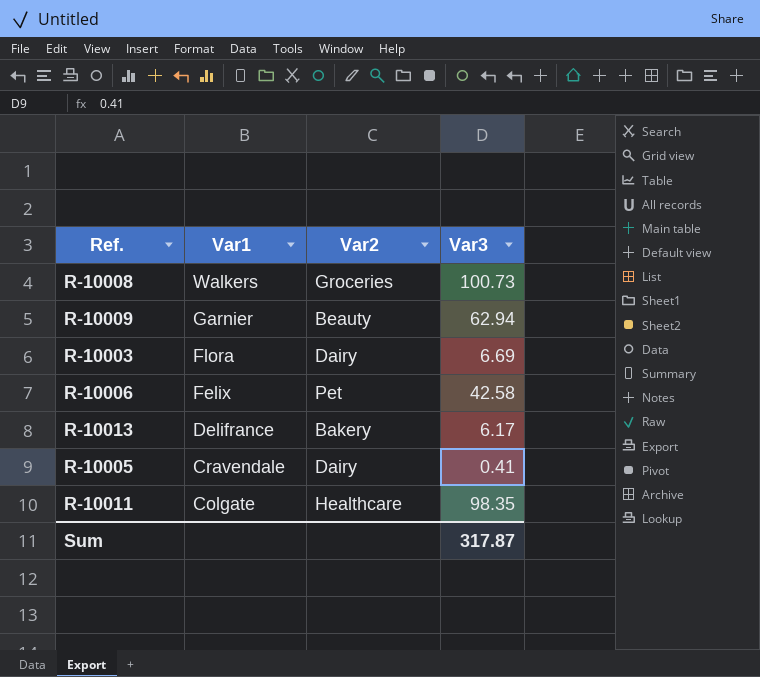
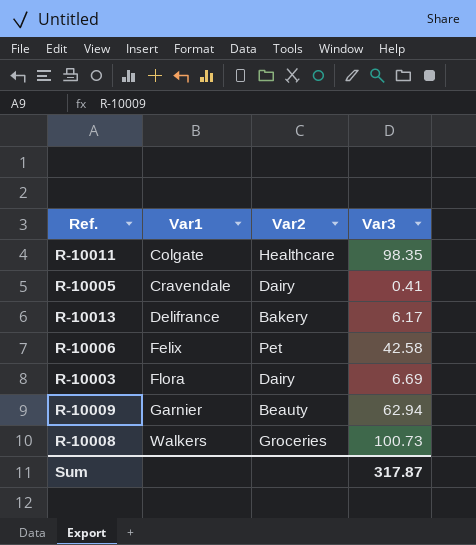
row order: Var1 descending -> Var1 ascending

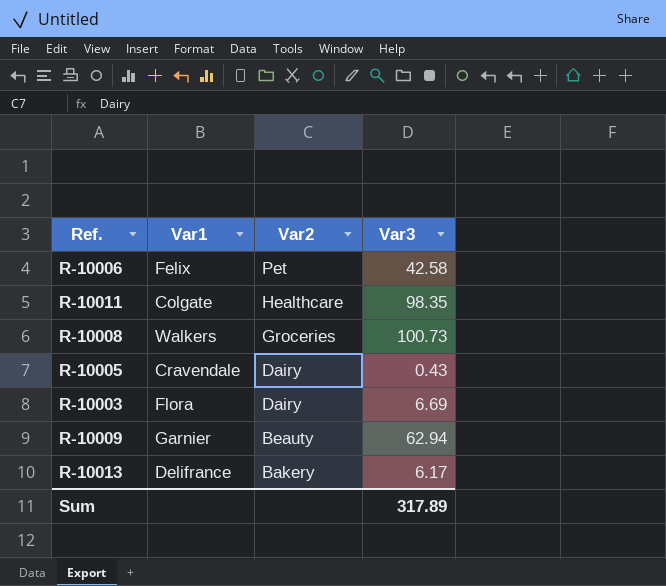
row order: Var1 ascending -> Var2 descending
R-10005 | Var3: 0.41 -> 0.43
Sum | Var3: 317.87 -> 317.89

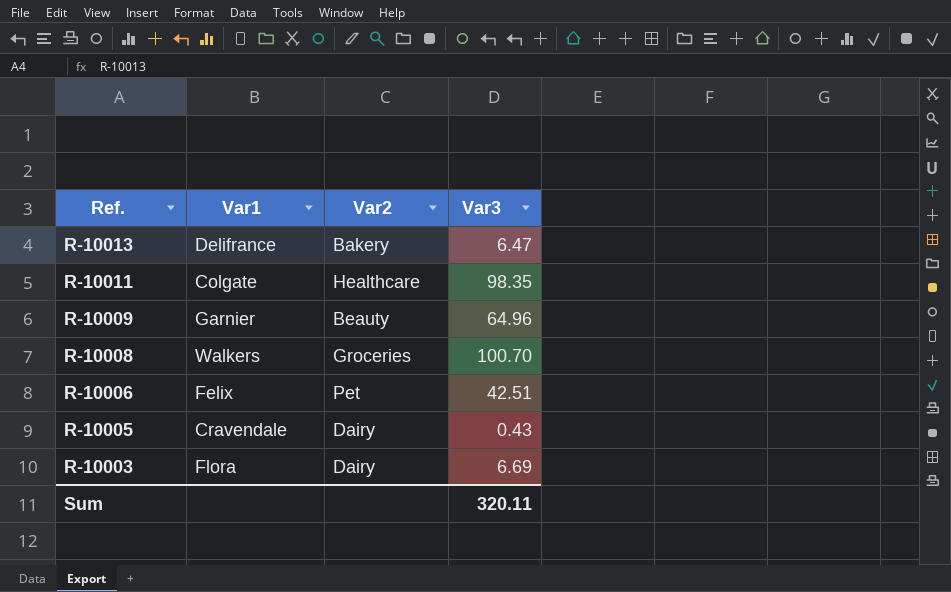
row order: Var2 descending -> Ref. descending
R-10013 | Var3: 6.17 -> 6.47
R-10009 | Var3: 62.94 -> 64.96
R-10008 | Var3: 100.73 -> 100.70
R-10006 | Var3: 42.58 -> 42.51
Sum | Var3: 317.89 -> 320.11

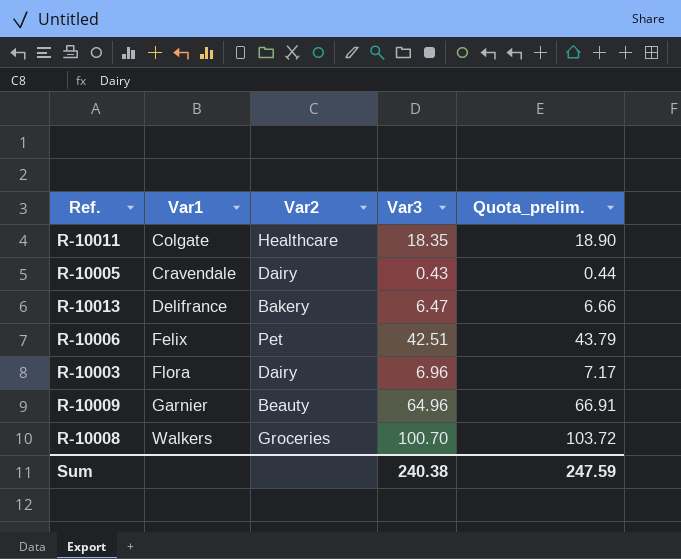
row order: Ref. descending -> Var1 ascending
column Quota_prelim. | formula: none -> [Var3] * 1.03
R-10011 | Var3: 98.35 -> 18.35
R-10003 | Var3: 6.69 -> 6.96
Sum | Var3: 320.11 -> 240.38

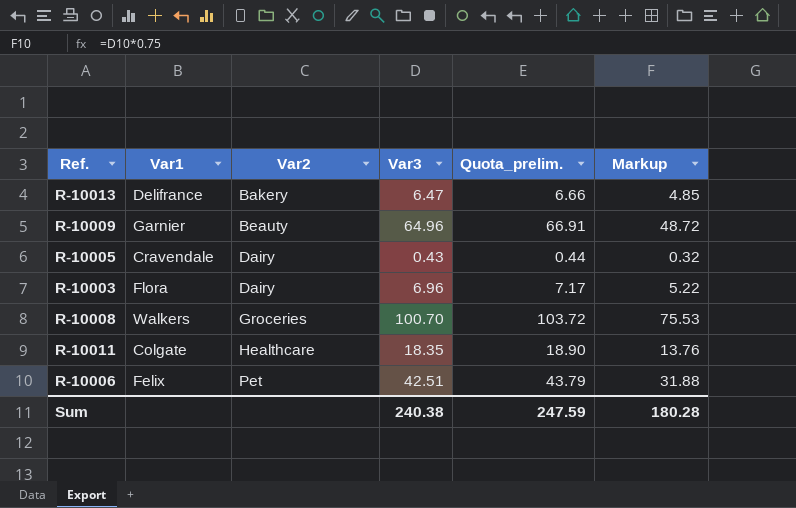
row order: Var1 ascending -> Var2 ascending
column Markup | formula: none -> [Var3] * 0.75

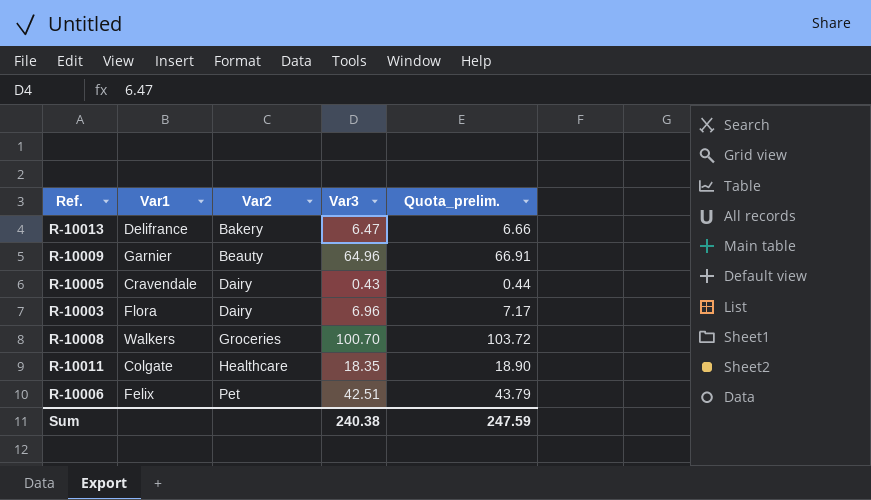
column Markup | formula: [Var3] * 0.75 -> none

